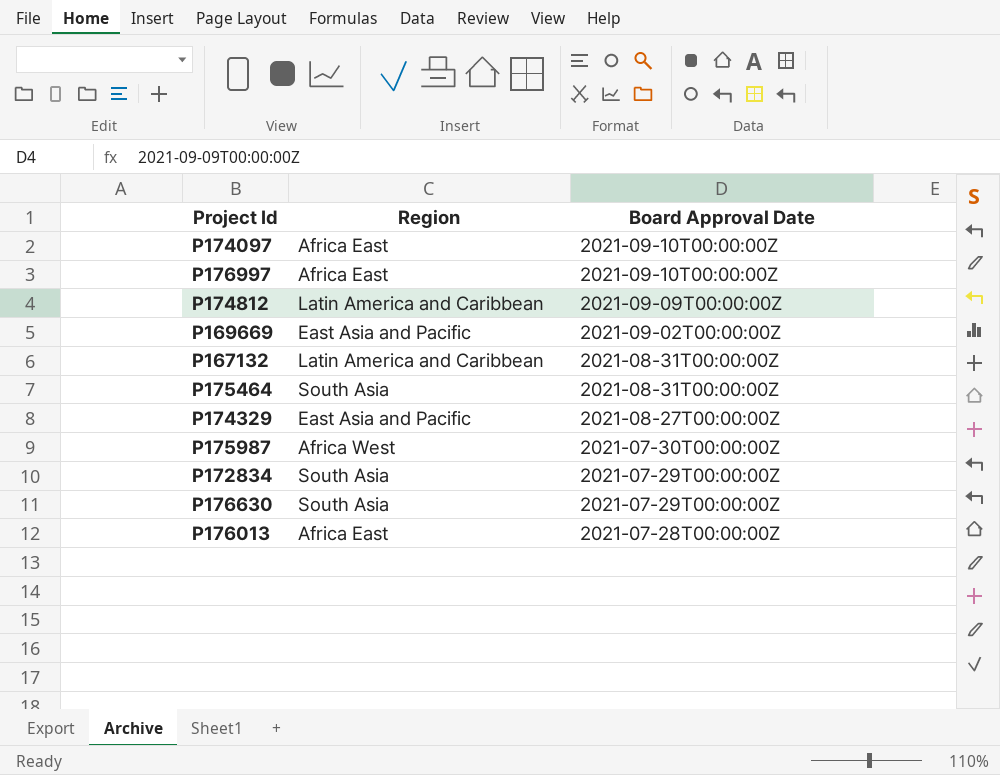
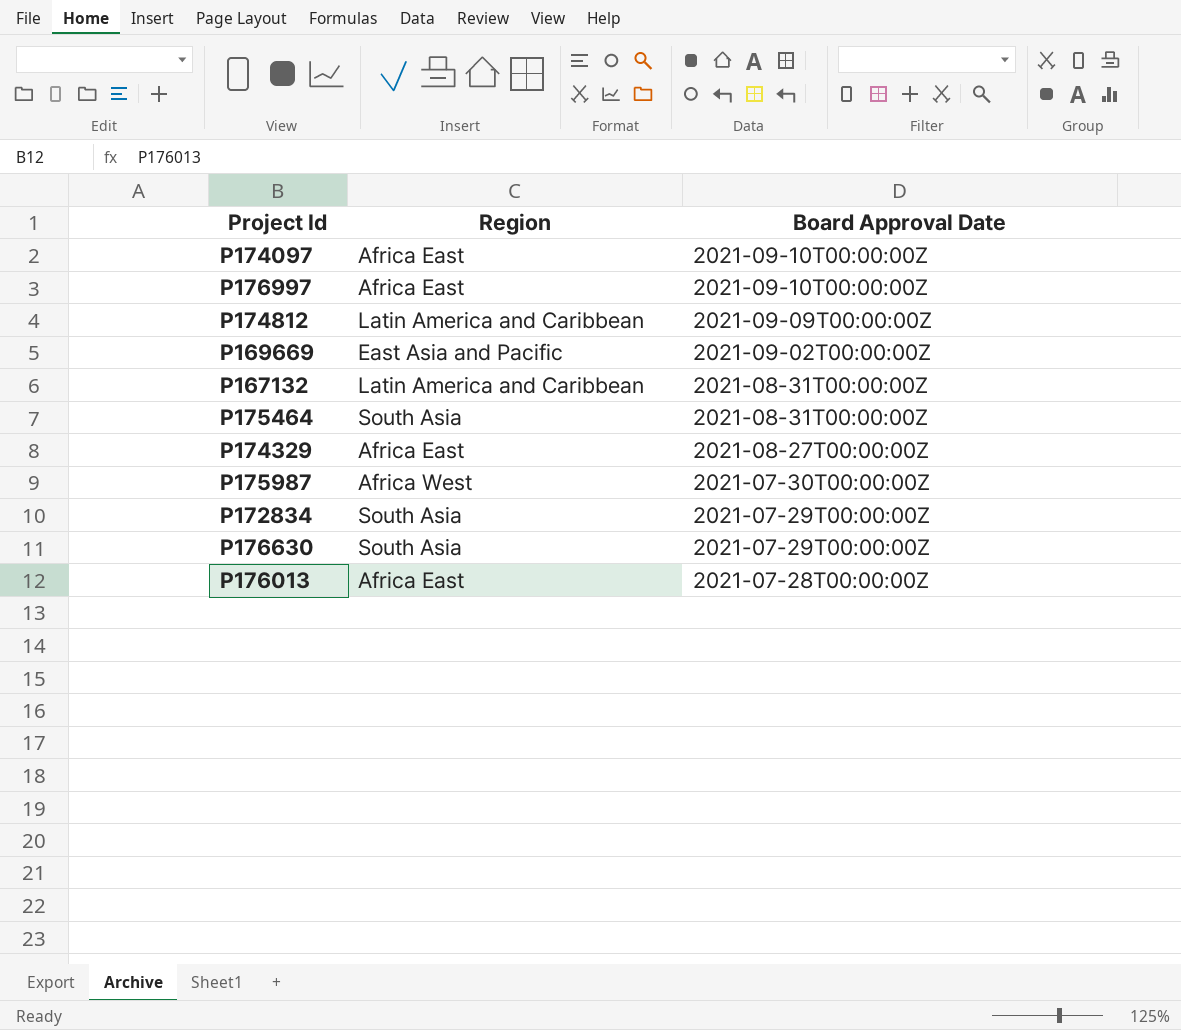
P174329 | Region: East Asia and Pacific -> Africa East

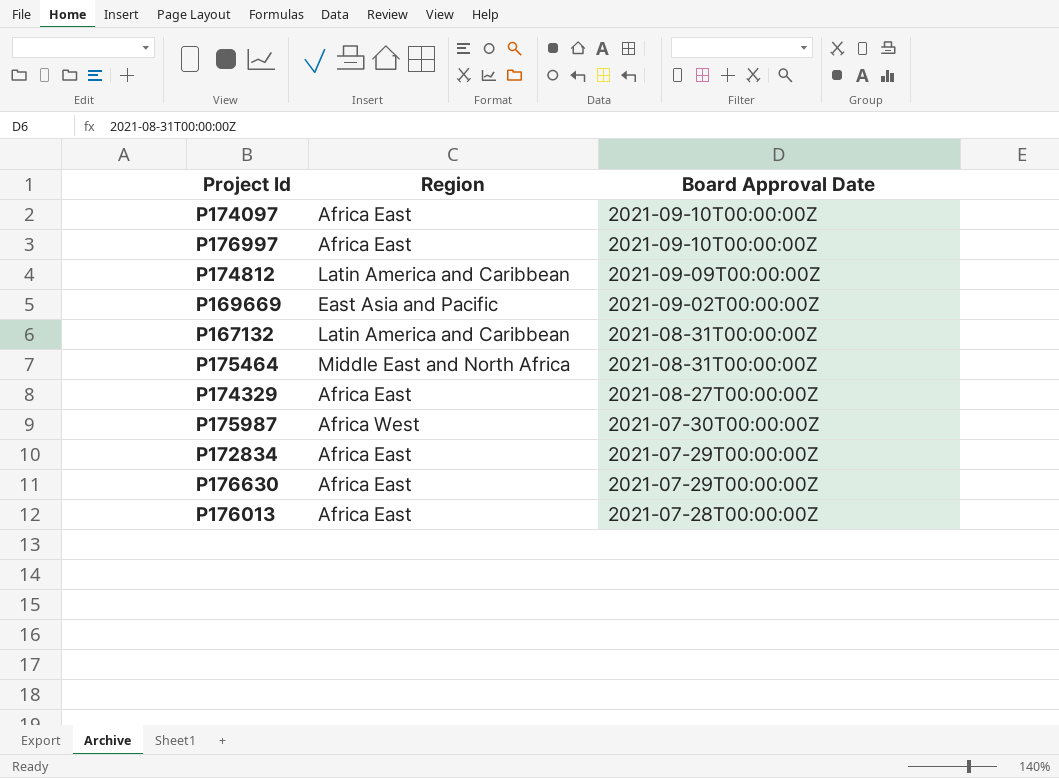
P175464 | Region: South Asia -> Middle East and North Africa
P172834 | Region: South Asia -> Africa East
P176630 | Region: South Asia -> Africa East

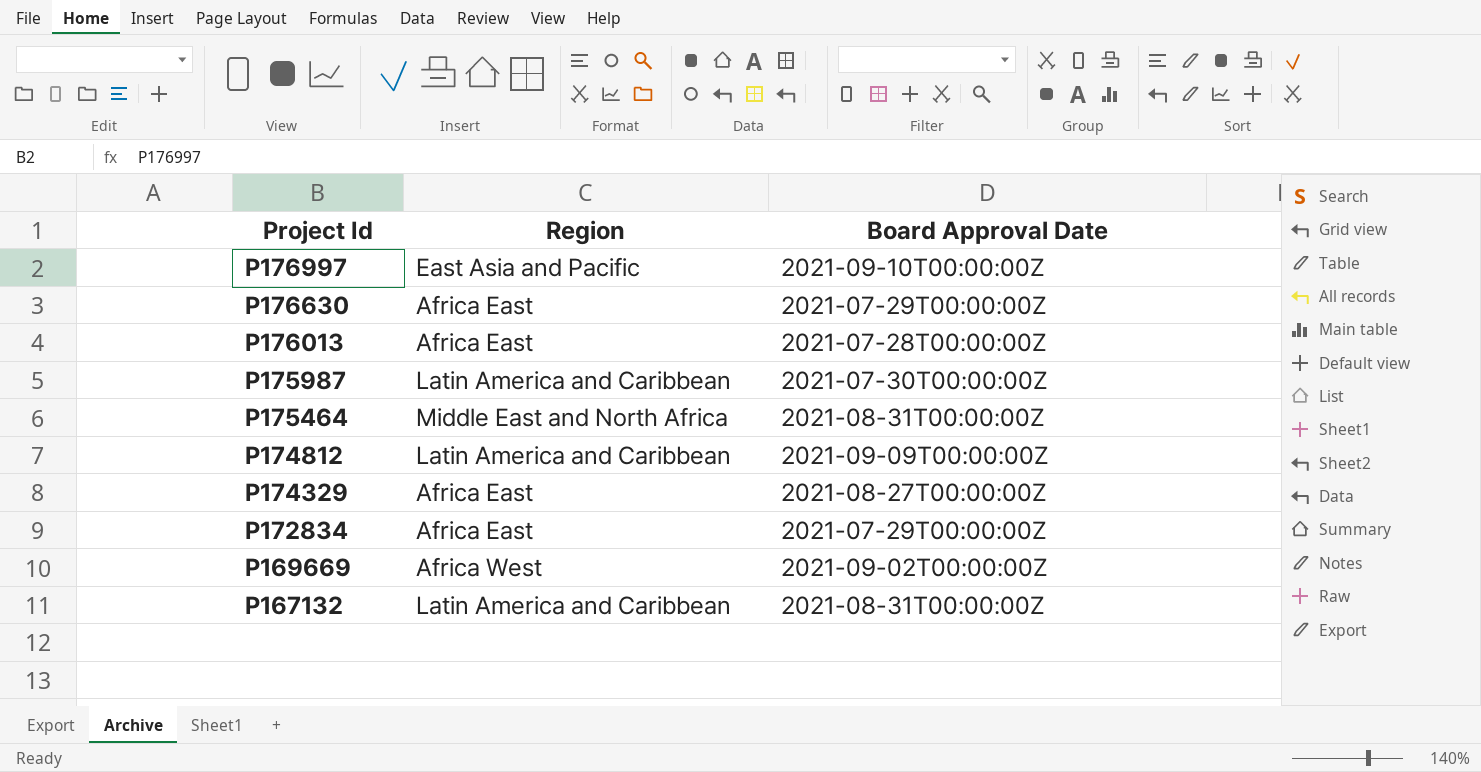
row order: Board Approval Date descending -> Project Id descending
row P174097: Africa East | 2021-09-10T00:00:00Z -> none
P176997 | Region: Africa East -> East Asia and Pacific
P175987 | Region: Africa West -> Latin America and Caribbean
P169669 | Region: East Asia and Pacific -> Africa West

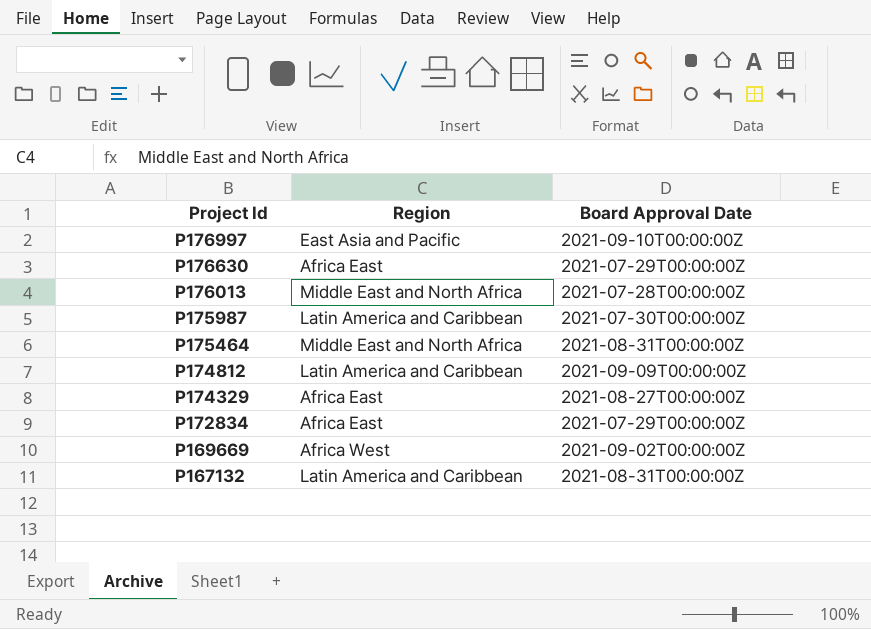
P176013 | Region: Africa East -> Middle East and North Africa

